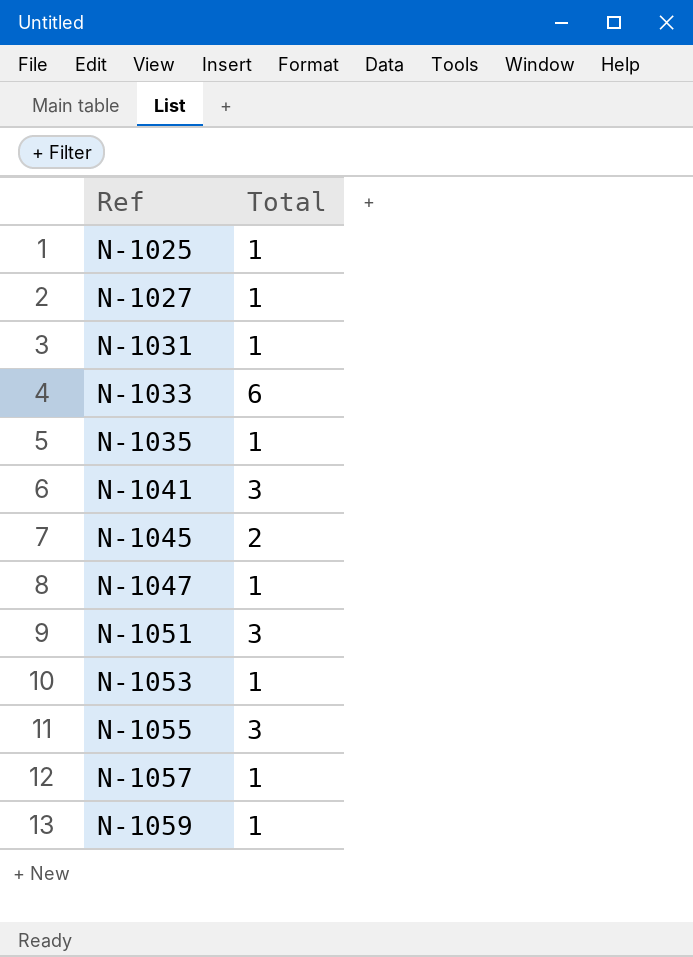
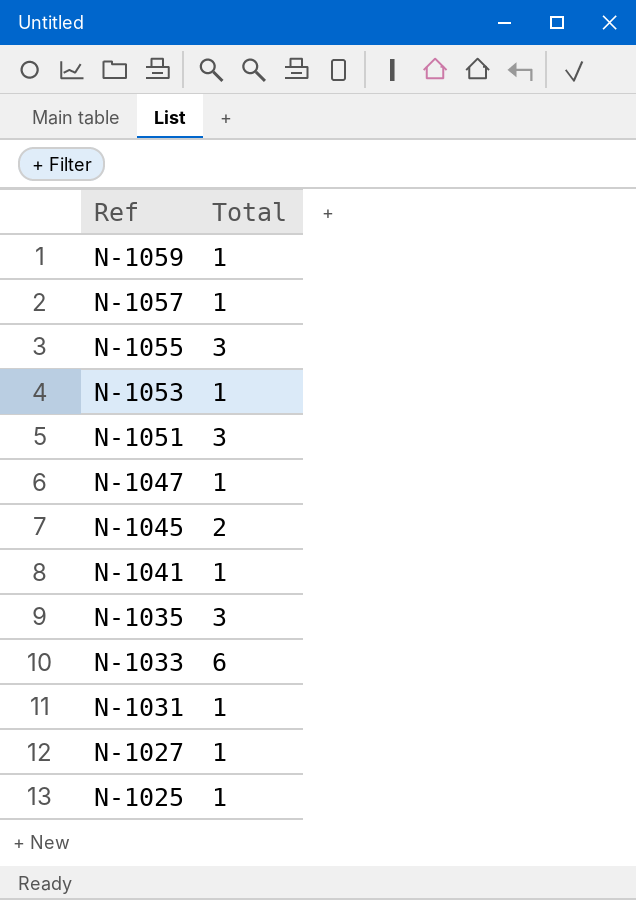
row order: Ref ascending -> Ref descending
N-1041 | Total: 3 -> 1
N-1035 | Total: 1 -> 3

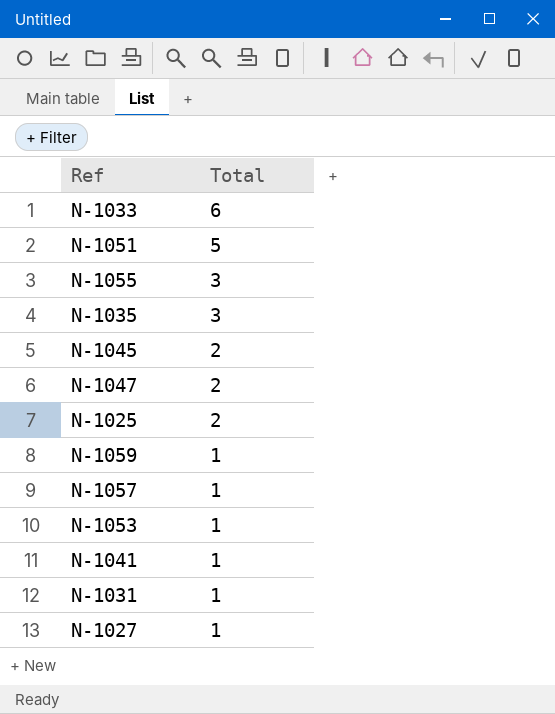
row order: Ref descending -> Total descending
N-1051 | Total: 3 -> 5
N-1047 | Total: 1 -> 2
N-1025 | Total: 1 -> 2

